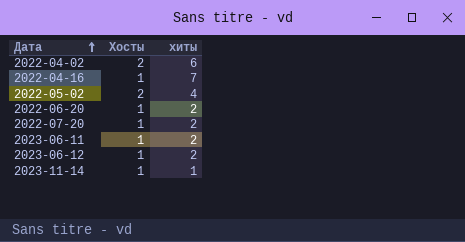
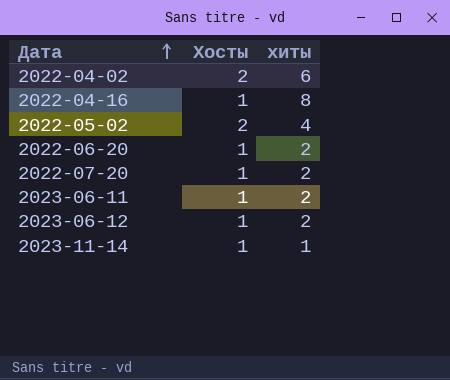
2022-04-16 | хиты: 7 -> 8

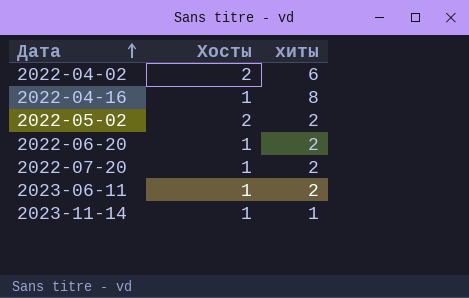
row 2023-06-12: 1 | 2 -> none
2022-05-02 | хиты: 4 -> 2

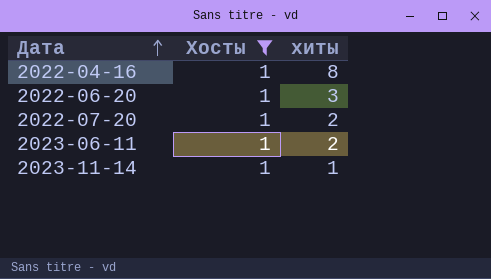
filter: none -> Хосты = 1
2022-06-20 | хиты: 2 -> 3

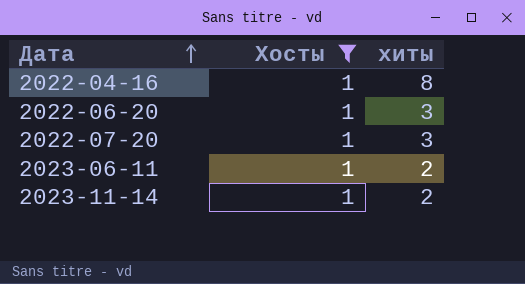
2022-07-20 | хиты: 2 -> 3
2023-11-14 | хиты: 1 -> 2

